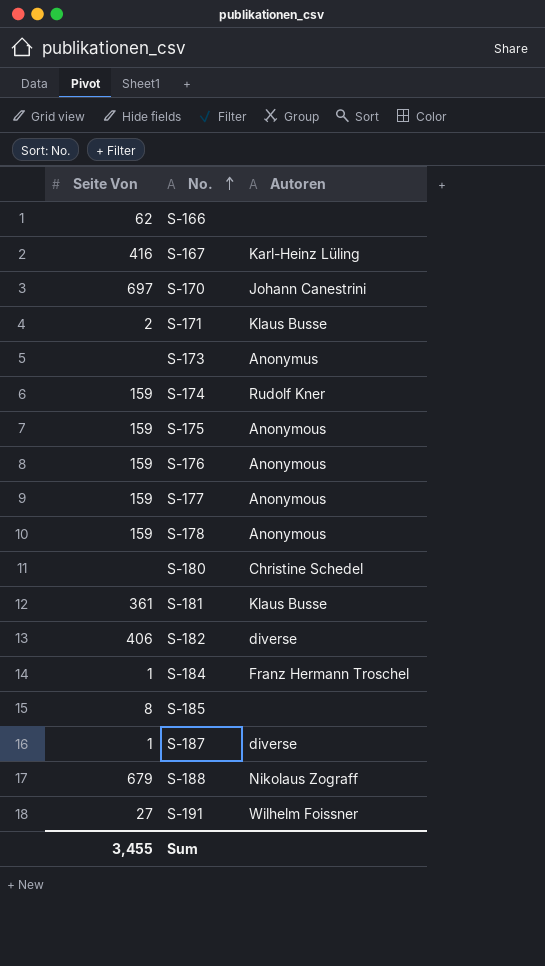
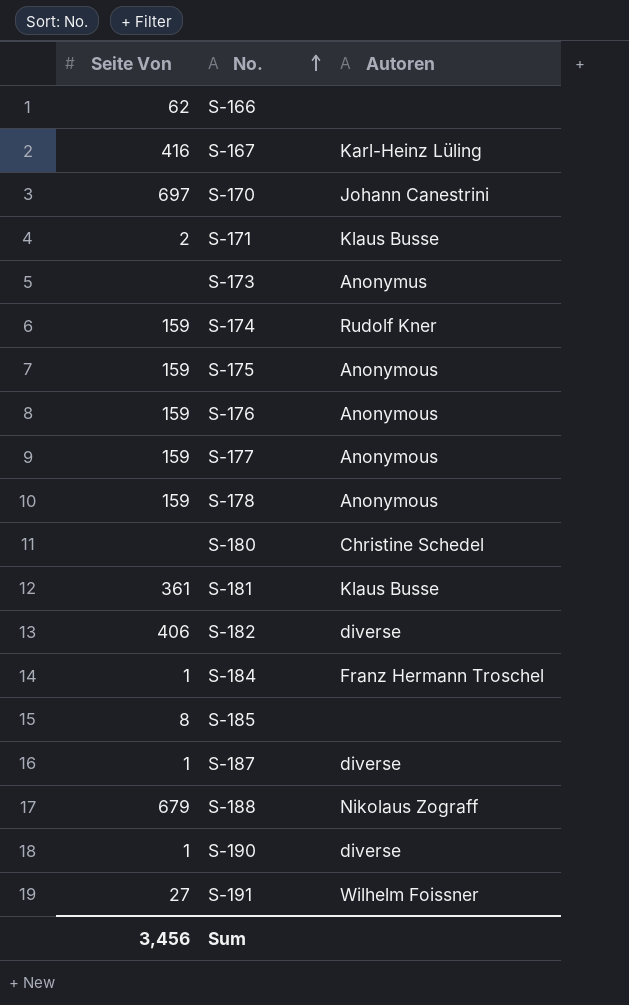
row S-190: none -> 1 | diverse
Sum | Seite Von: 3,455 -> 3,456

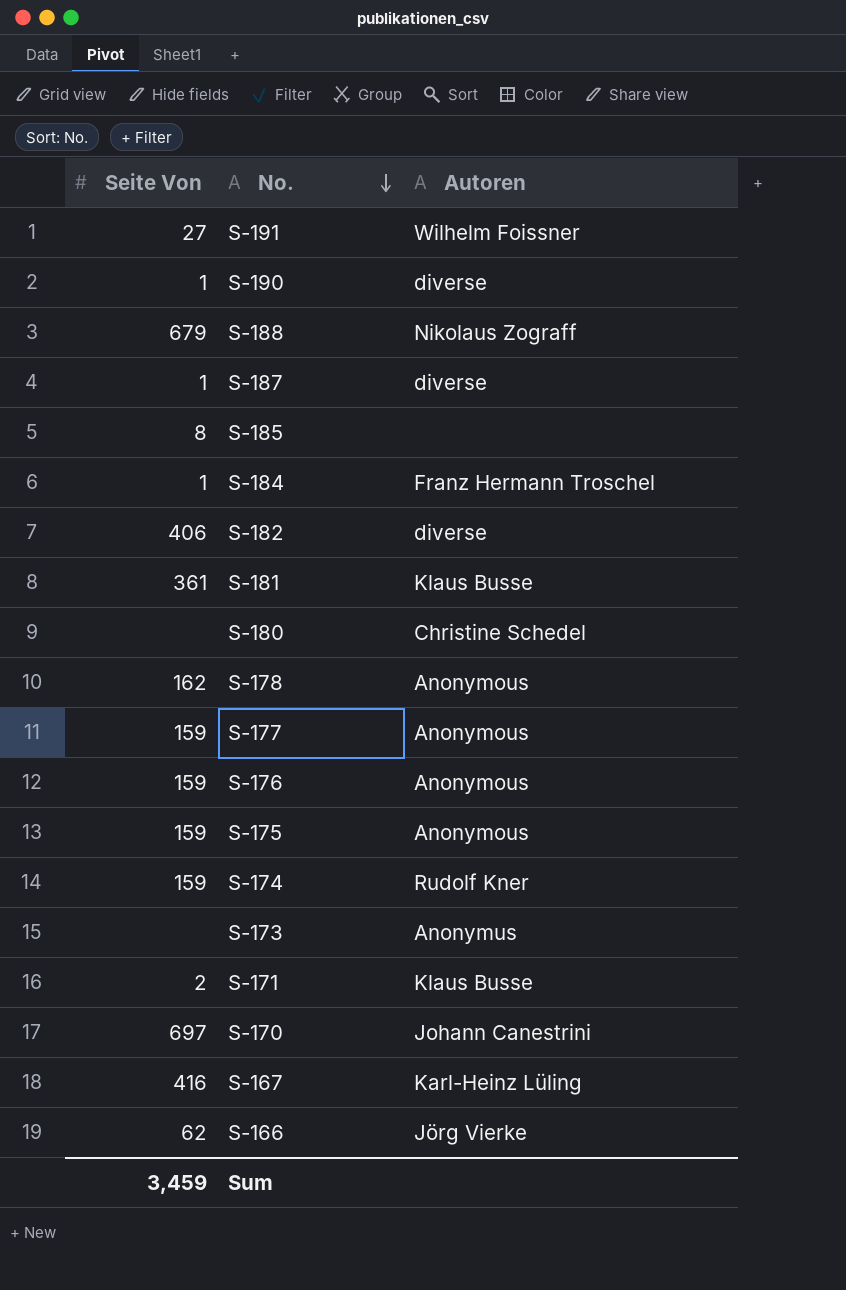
row order: No. ascending -> No. descending
S-178 | Seite Von: 159 -> 162
S-166 | Autoren: none -> Jörg Vierke
Sum | Seite Von: 3,456 -> 3,459

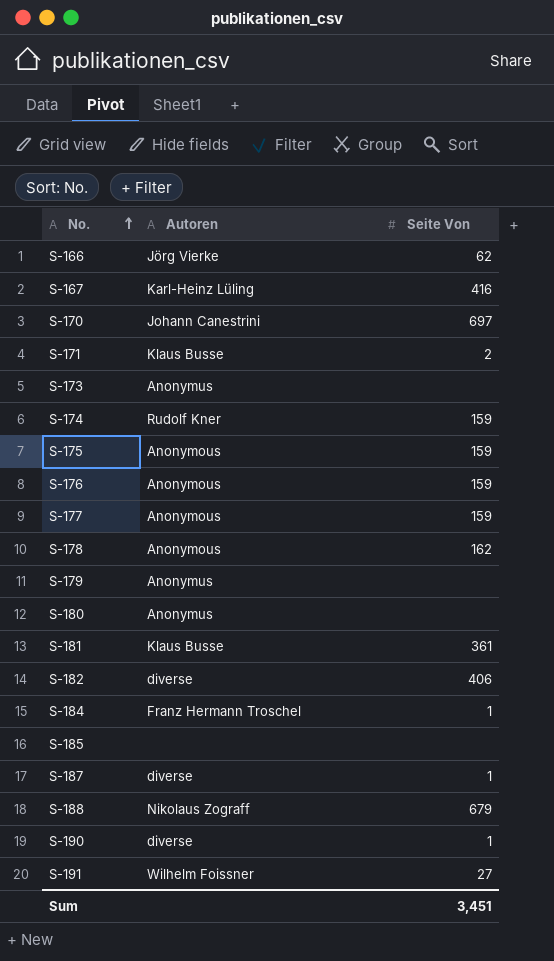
row order: No. descending -> No. ascending
column Seite Von | position: 1 -> 3
row S-179: none -> Anonymus | none
S-180 | Autoren: Christine Schedel -> Anonymus
S-185 | Seite Von: 8 -> none
Sum | Seite Von: 3,459 -> 3,451

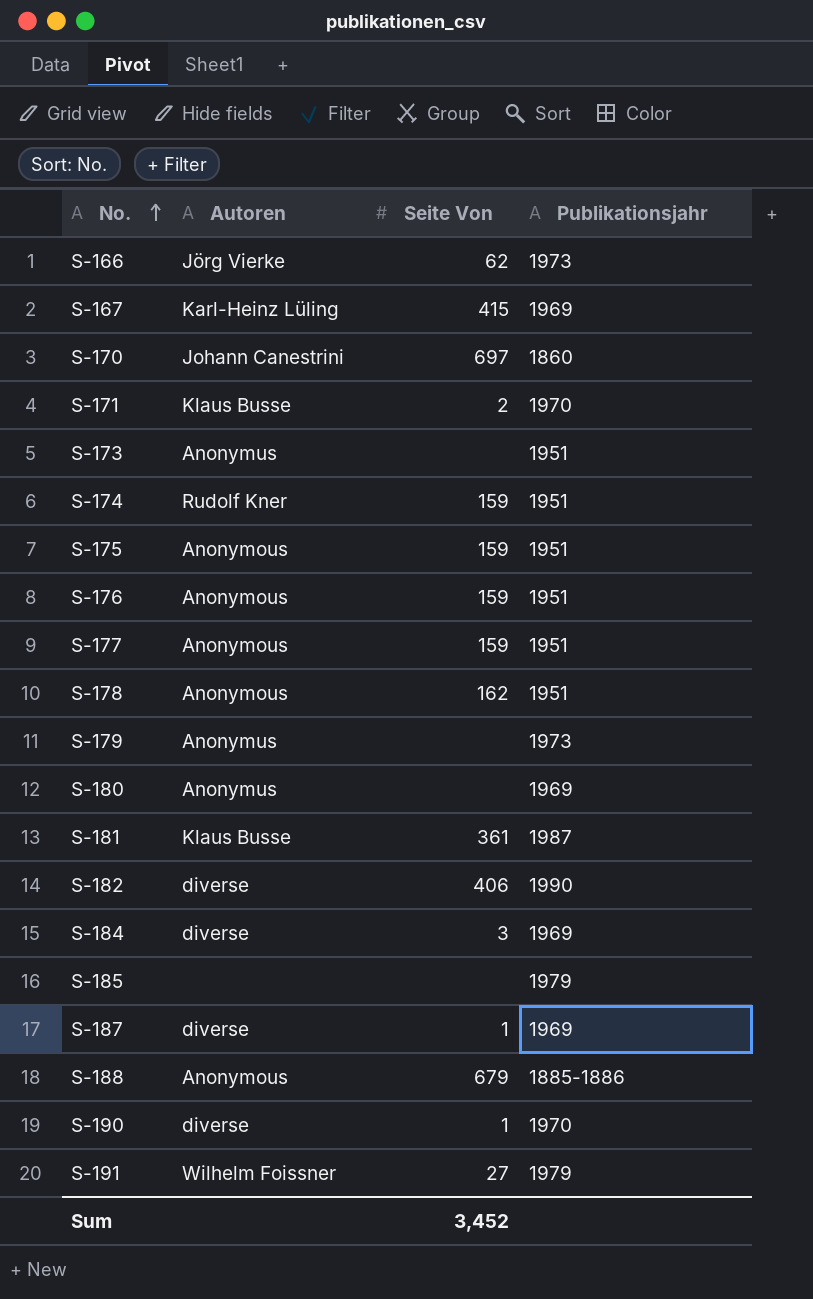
column Publikationsjahr | position: none -> 4
S-167 | Seite Von: 416 -> 415
S-184 | Autoren: Franz Hermann Troschel -> diverse
S-184 | Seite Von: 1 -> 3
S-188 | Autoren: Nikolaus Zograff -> Anonymous
Sum | Seite Von: 3,451 -> 3,452

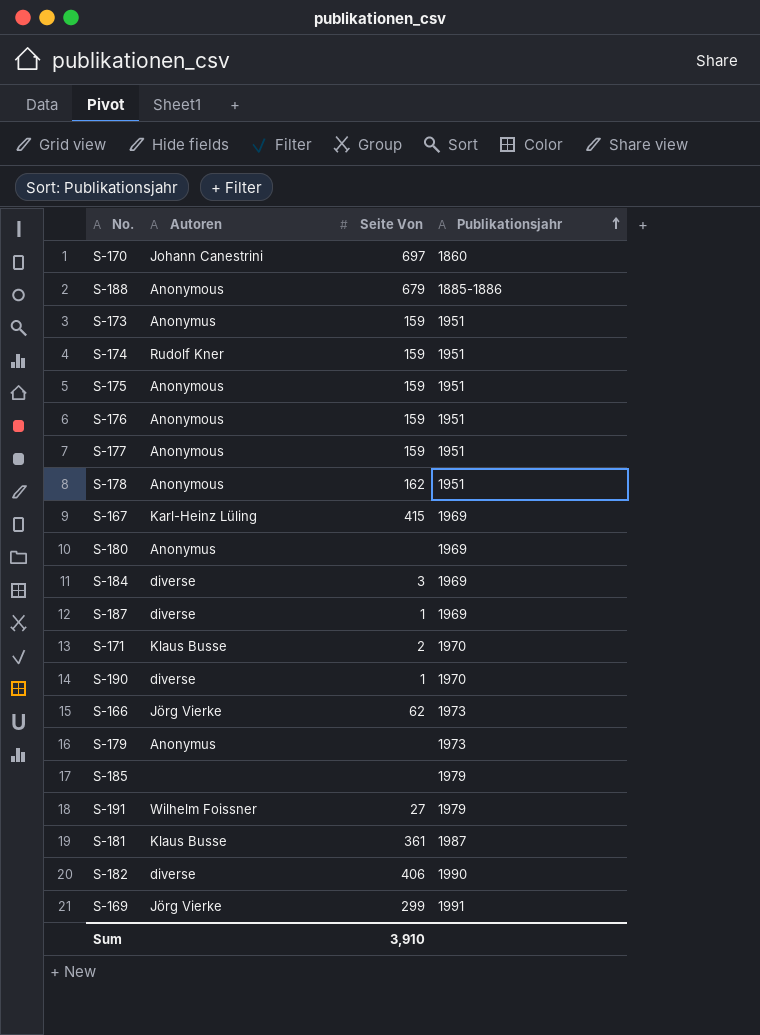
row order: No. ascending -> Publikationsjahr ascending
S-173 | Seite Von: none -> 159
row S-169: none -> Jörg Vierke | 299 | 1991
Sum | Seite Von: 3,452 -> 3,910

